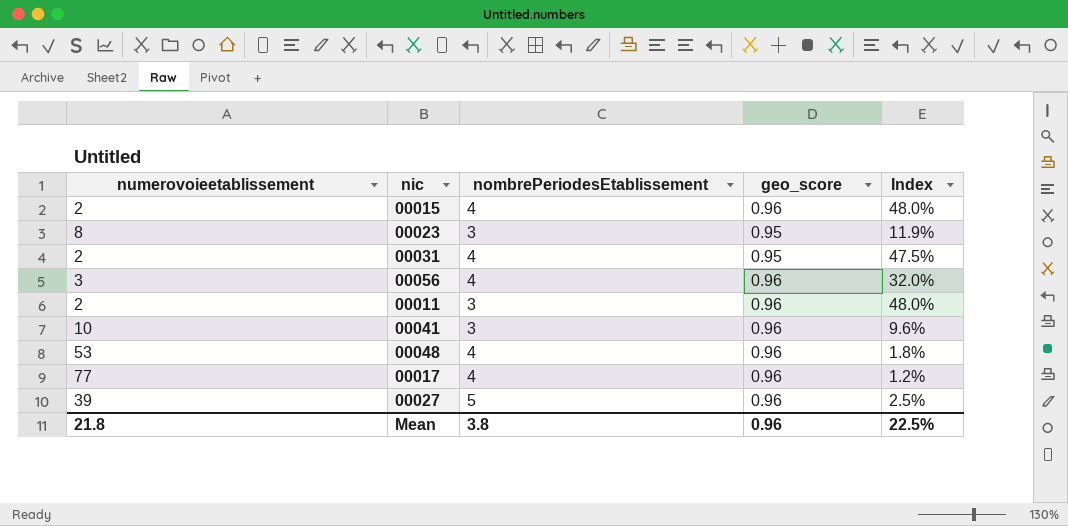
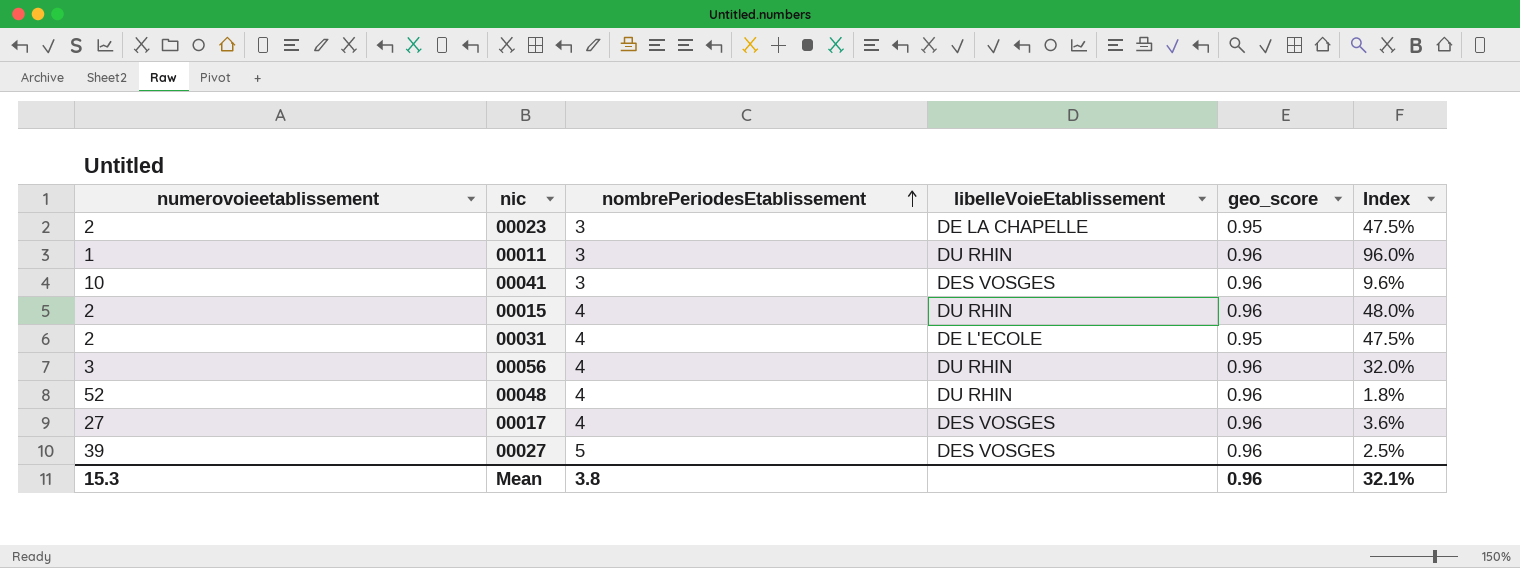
row order: none -> nombrePeriodesEtablissement ascending
column libelleVoieEtablissement | position: none -> 4
00023 | numerovoieetablissement: 8 -> 2
00023 | Index: 11.9% -> 47.5%
00011 | numerovoieetablissement: 2 -> 1
00011 | Index: 48.0% -> 96.0%
00048 | numerovoieetablissement: 53 -> 52
00017 | numerovoieetablissement: 77 -> 27
00017 | Index: 1.2% -> 3.6%
Mean | numerovoieetablissement: 21.8 -> 15.3
Mean | Index: 22.5% -> 32.1%

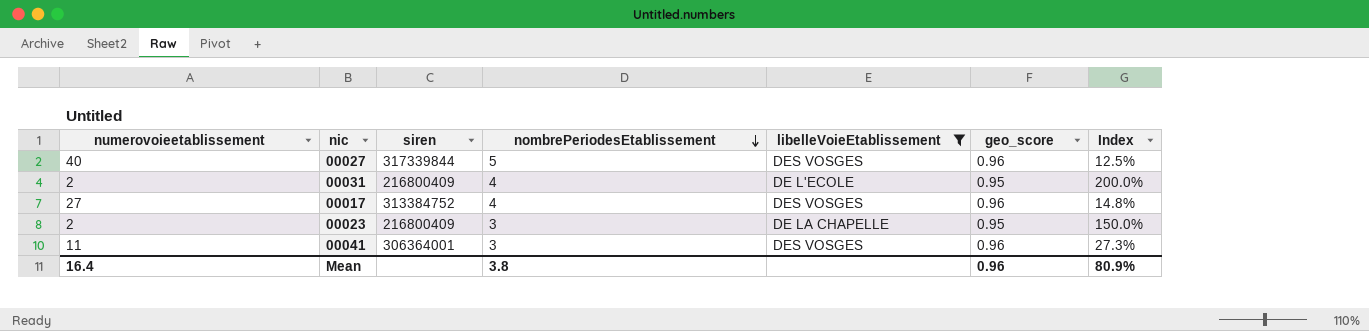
filter: none -> libelleVoieEtablissement != DU RHIN
row order: nombrePeriodesEtablissement ascending -> nombrePeriodesEtablissement descending
column siren | position: none -> 3
column Index | formula: [geo_score] / [numerovoieetablissement] -> [nombrePeriodesEtablissement] / [numerovoieetablissement]
00027 | numerovoieetablissement: 39 -> 40
00041 | numerovoieetablissement: 10 -> 11
Mean | numerovoieetablissement: 15.3 -> 16.4
Mean | Index: 32.1% -> 80.9%

